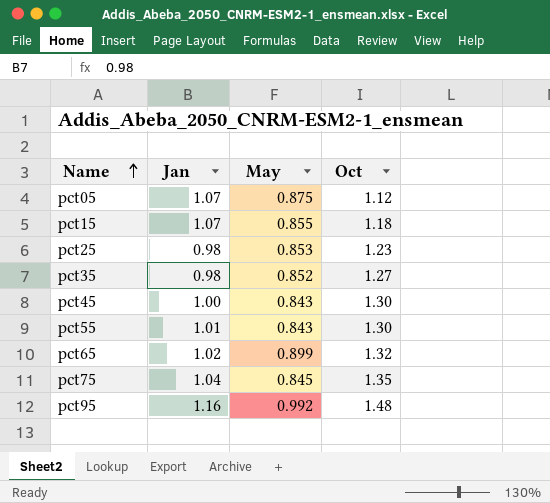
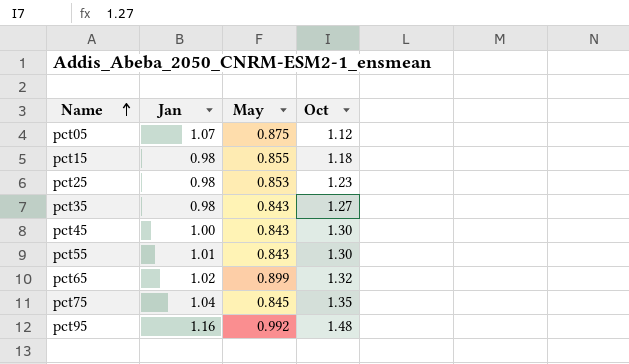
pct15 | Jan: 1.07 -> 0.98
pct35 | May: 0.852 -> 0.843

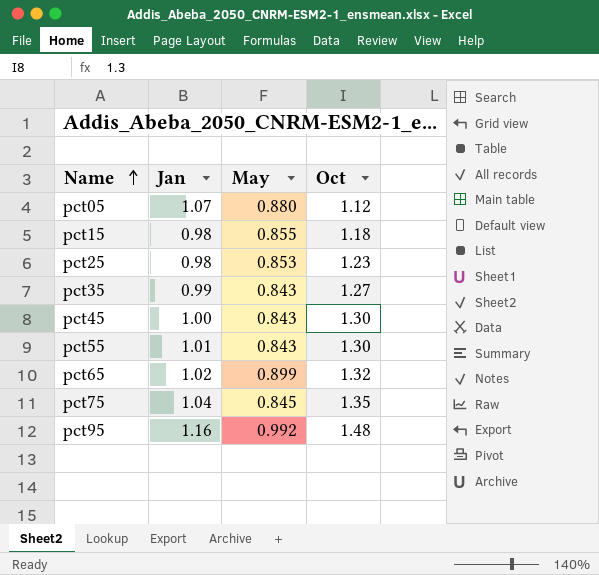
pct05 | May: 0.875 -> 0.880
pct35 | Jan: 0.98 -> 0.99

